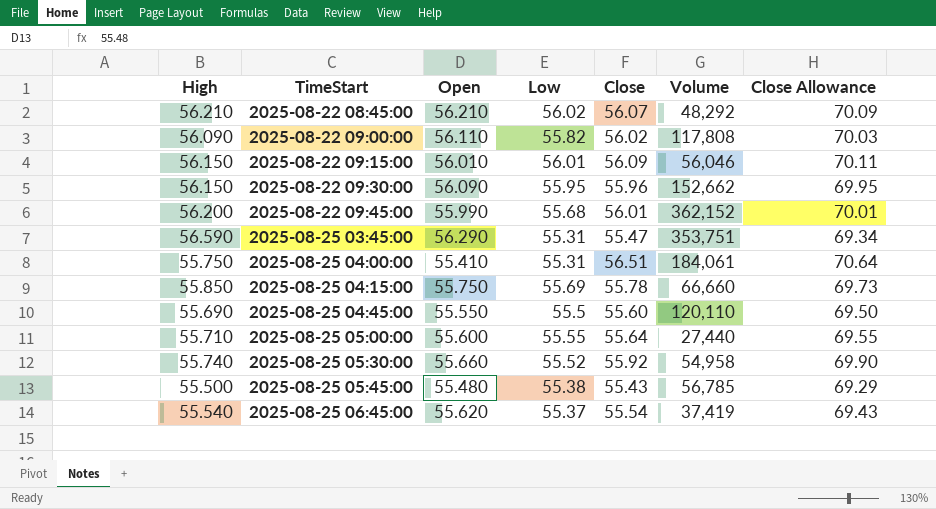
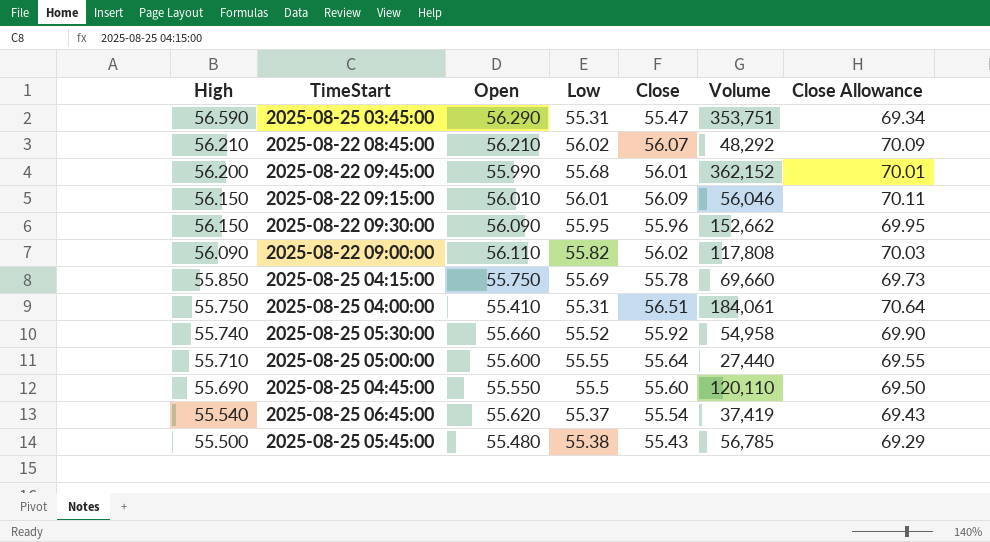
row order: TimeStart ascending -> High descending
2025-08-25 04:15:00 | Volume: 66,660 -> 69,660

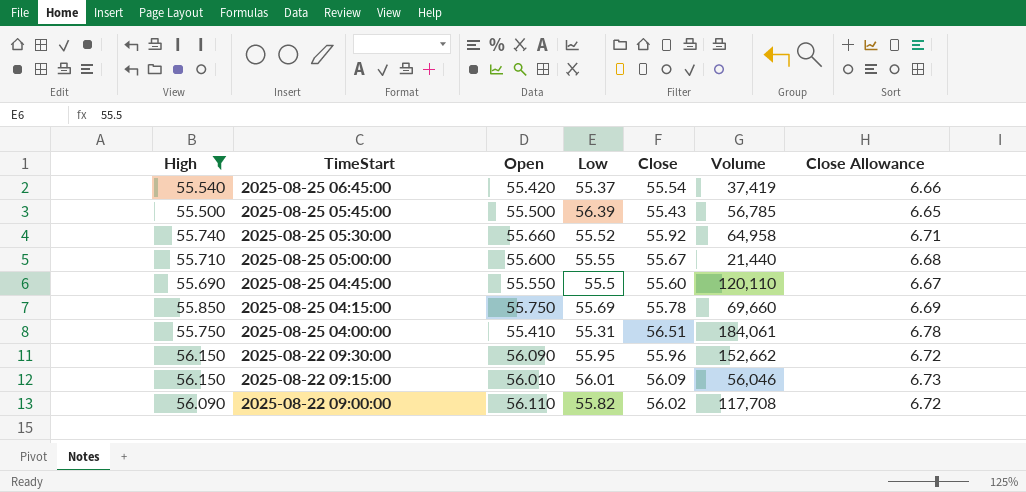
filter: none -> High <= 56.150
row order: High descending -> TimeStart descending
column Close Allowance | formula: [Close] * 1.25 -> [Close] * 0.12
2025-08-25 06:45:00 | Open: 55.620 -> 55.420
2025-08-25 05:45:00 | Open: 55.480 -> 55.500
2025-08-25 05:45:00 | Low: 55.38 -> 56.39
2025-08-25 05:30:00 | Volume: 54,958 -> 64,958
2025-08-25 05:00:00 | Close: 55.64 -> 55.67
2025-08-25 05:00:00 | Volume: 27,440 -> 21,440
2025-08-22 09:00:00 | Volume: 117,808 -> 117,708

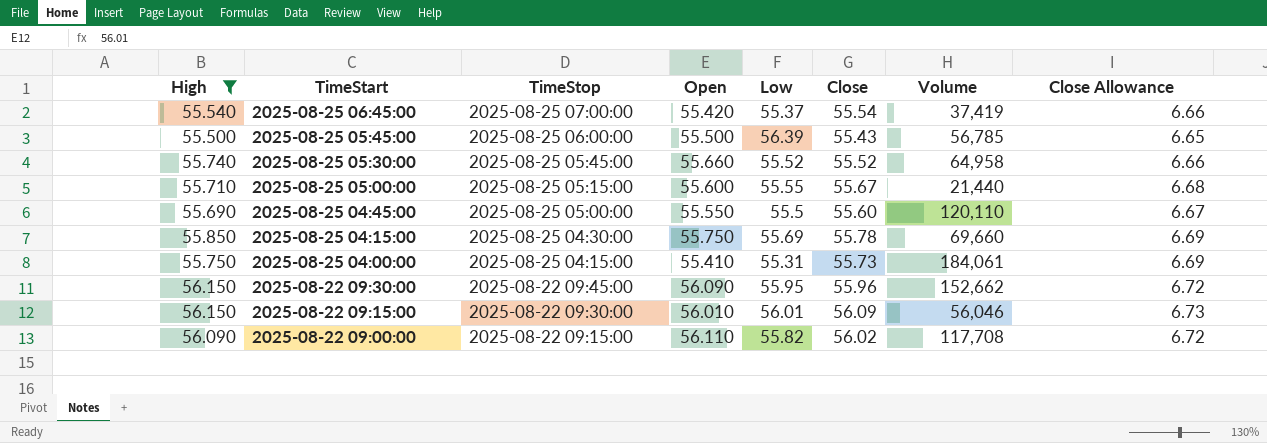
column TimeStop | position: none -> 3
2025-08-25 05:30:00 | Close: 55.92 -> 55.52
2025-08-25 05:30:00 | Close Allowance: 6.71 -> 6.66
2025-08-25 04:00:00 | Close: 56.51 -> 55.73
2025-08-25 04:00:00 | Close Allowance: 6.78 -> 6.69

